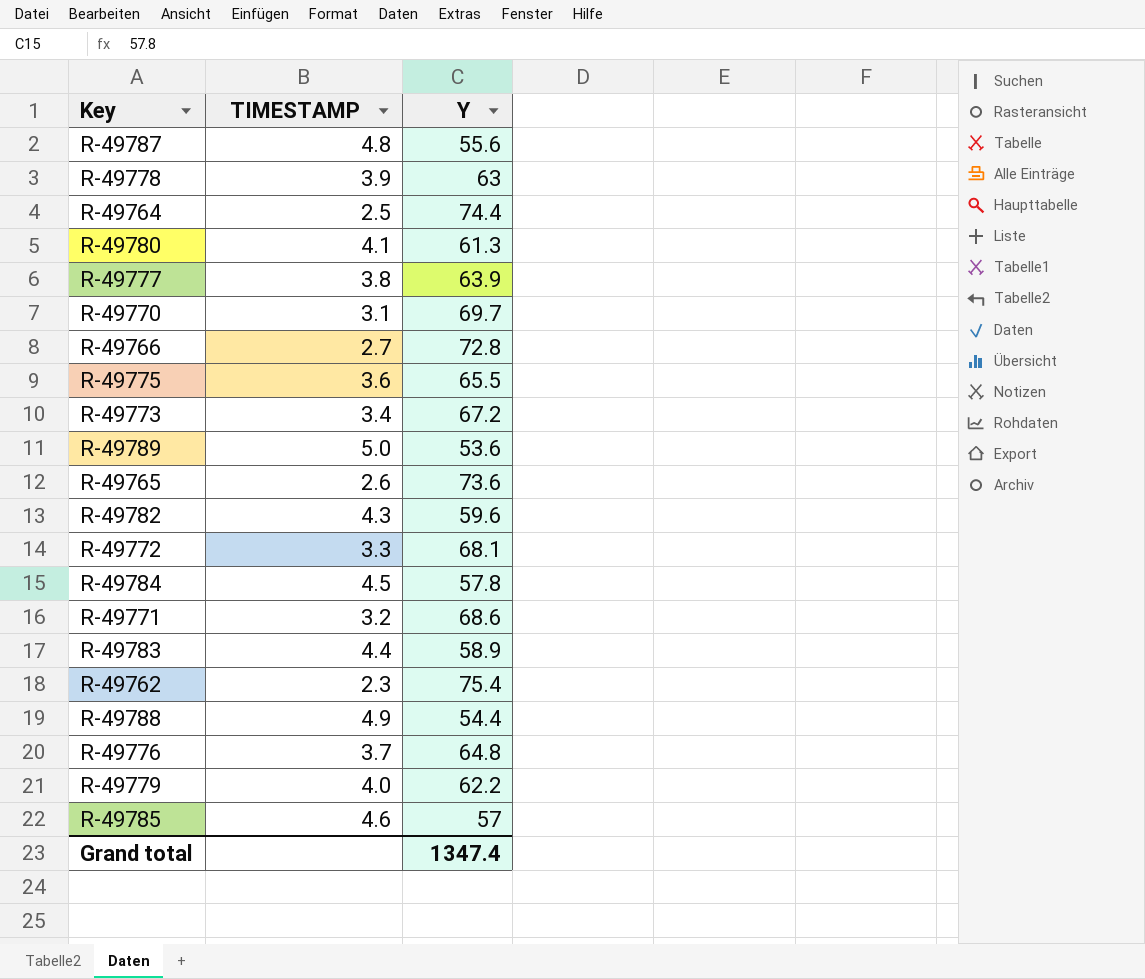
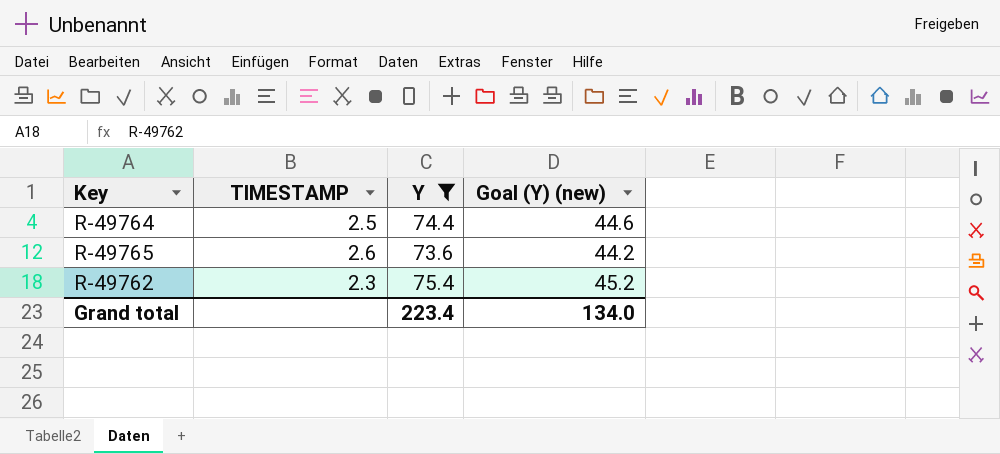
filter: none -> Y >= 73.6
column Goal (Y) (new) | formula: none -> [Y] * 0.6
Grand total | Y: 1347.4 -> 223.4

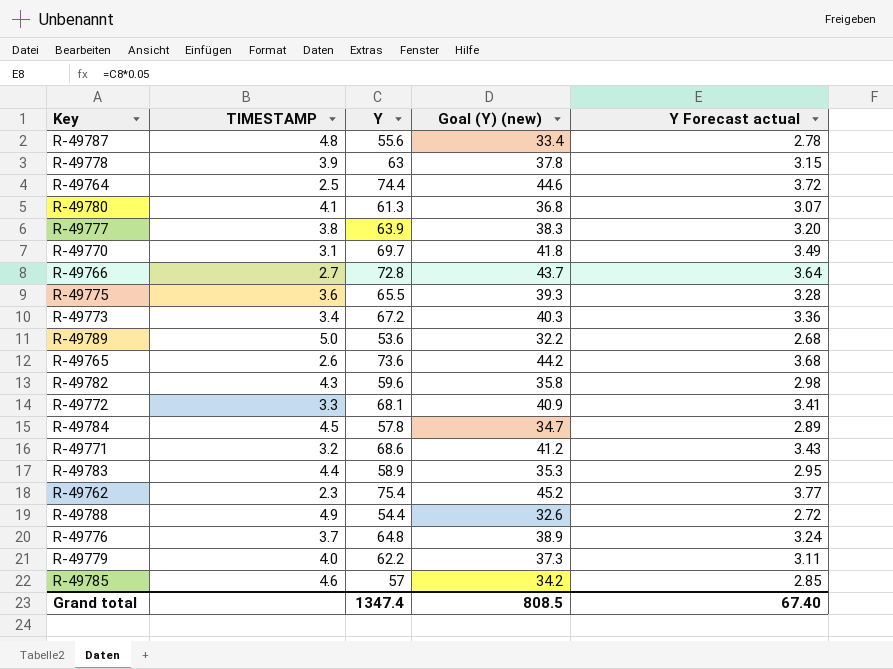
filter: Y >= 73.6 -> none
column Y Forecast actual | formula: none -> [Y] * 0.05
Grand total | Y: 223.4 -> 1347.4
Grand total | Goal (Y) (new): 134.0 -> 808.5

